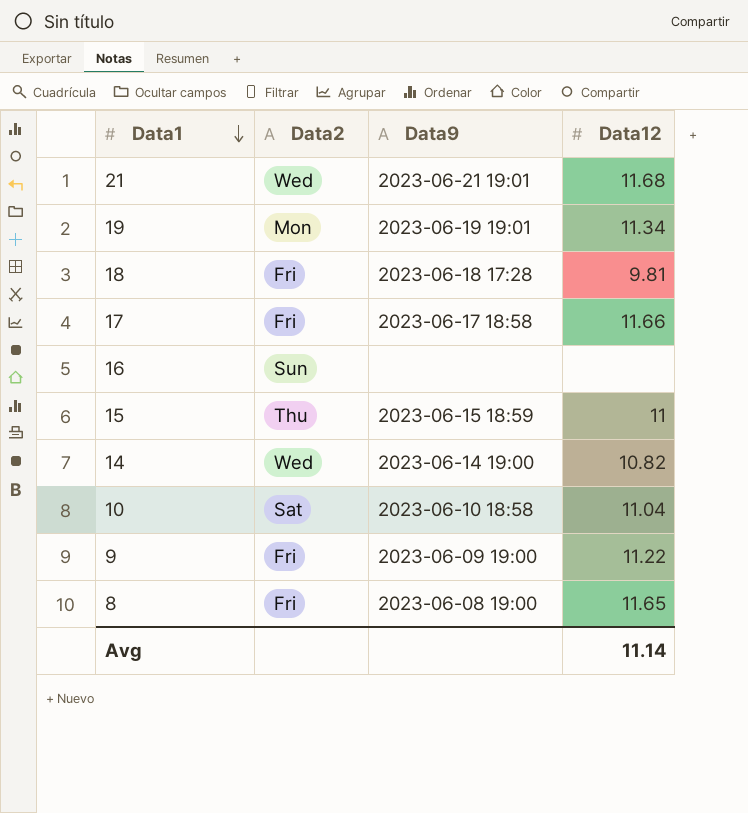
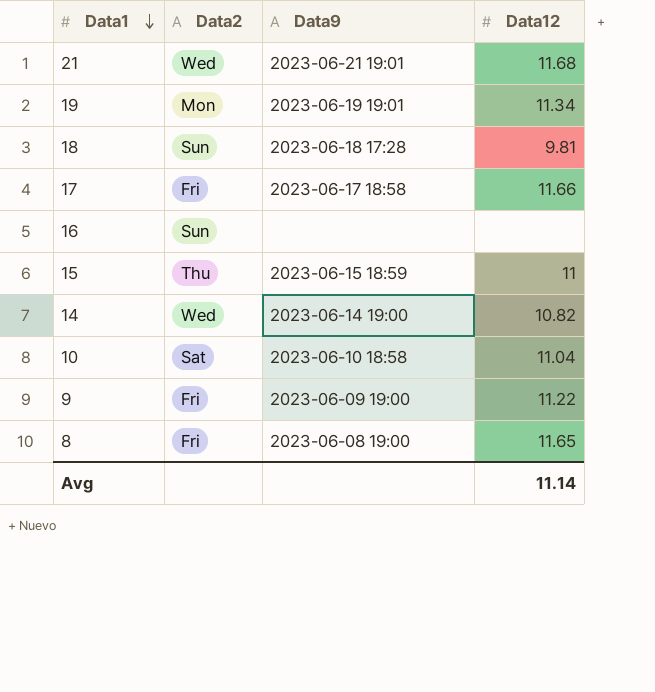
18 | Data2: Fri -> Sun

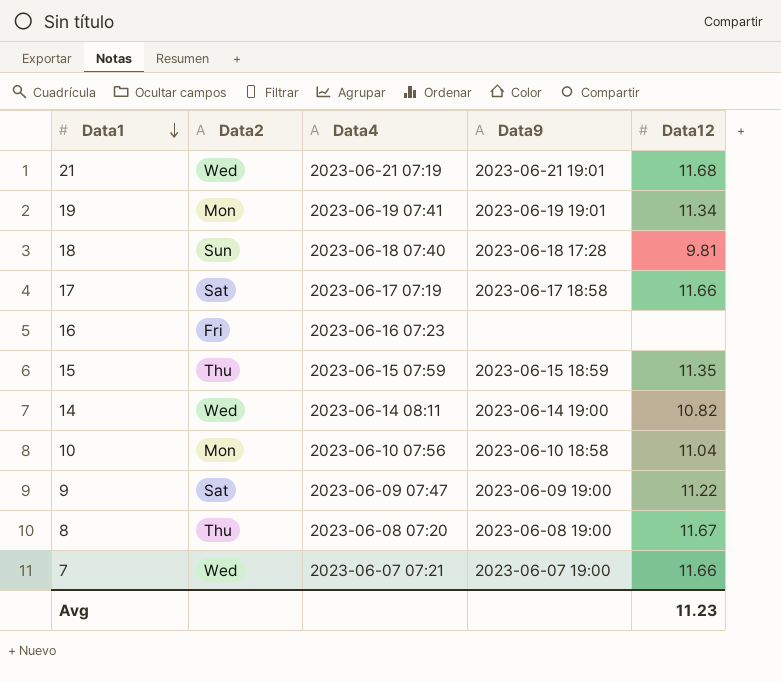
column Data4 | position: none -> 3
17 | Data2: Fri -> Sat
16 | Data2: Sun -> Fri
15 | Data12: 11 -> 11.35
10 | Data2: Sat -> Mon
9 | Data2: Fri -> Sat
8 | Data2: Fri -> Thu
8 | Data12: 11.65 -> 11.67
row 7: none -> Wed | 2023-06-07 07:21 | 2023-06-07 19:00 | 11.66
Avg | Data12: 11.14 -> 11.23

